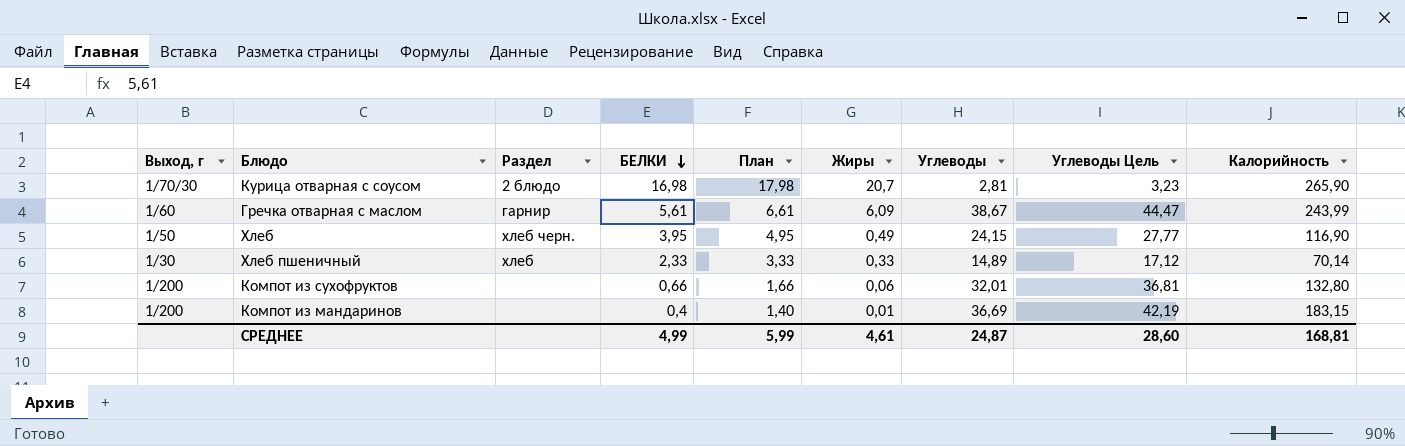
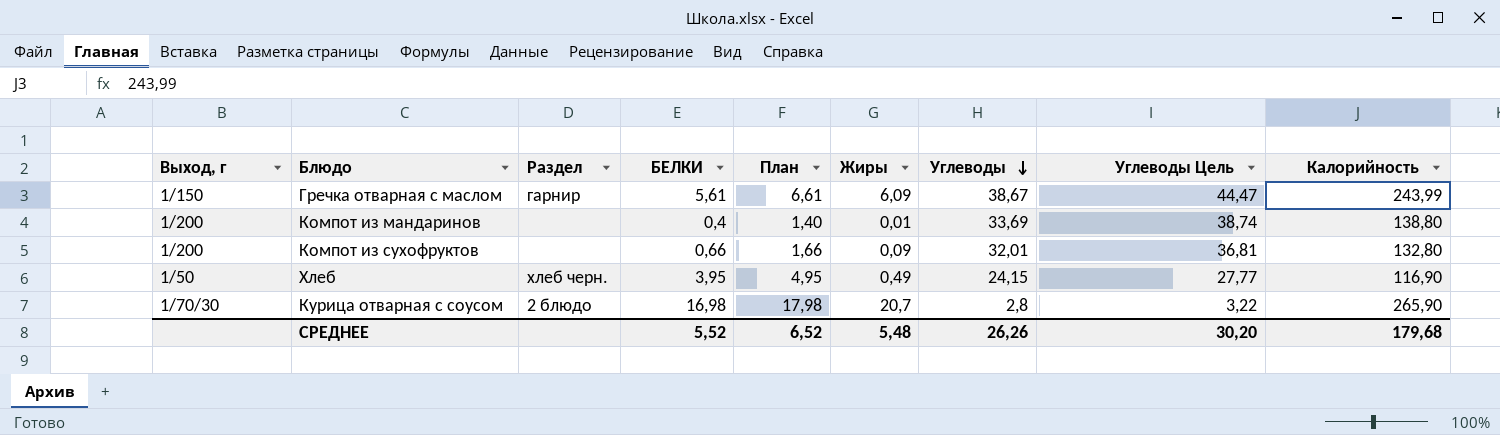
row order: БЕЛКИ descending -> Углеводы descending
row Хлеб пшеничный: 1/30 | хлеб | 2,33 | 3,33 | 0,33 | 14,89 | 17,12 | 70,14 -> none
Гречка отварная с маслом | Выход, г: 1/60 -> 1/150
Компот из мандаринов | Углеводы: 36,69 -> 33,69
Компот из мандаринов | Углеводы Цель: 42,19 -> 38,74
Компот из мандаринов | Калорийность: 183,15 -> 138,80
Компот из сухофруктов | Жиры: 0,06 -> 0,09
Курица отварная с соусом | Углеводы: 2,81 -> 2,8
Курица отварная с соусом | Углеводы Цель: 3,23 -> 3,22
СРЕДНЕЕ | БЕЛКИ: 4,99 -> 5,52
СРЕДНЕЕ | План: 5,99 -> 6,52
СРЕДНЕЕ | Жиры: 4,61 -> 5,48
СРЕДНЕЕ | Углеводы: 24,87 -> 26,26
СРЕДНЕЕ | Углеводы Цель: 28,60 -> 30,20
СРЕДНЕЕ | Калорийность: 168,81 -> 179,68

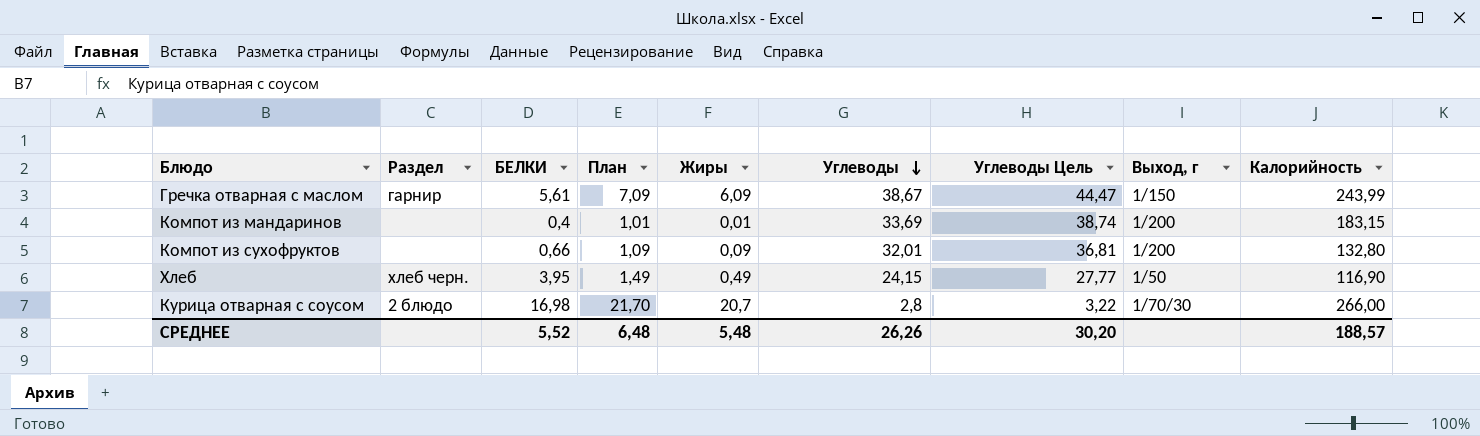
column План | formula: [БЕЛКИ] + 1 -> [Жиры] + 1
column Выход, г | position: 1 -> 8
Компот из мандаринов | Калорийность: 138,80 -> 183,15
Курица отварная с соусом | Калорийность: 265,90 -> 266,00
СРЕДНЕЕ | План: 6,52 -> 6,48
СРЕДНЕЕ | Калорийность: 179,68 -> 188,57

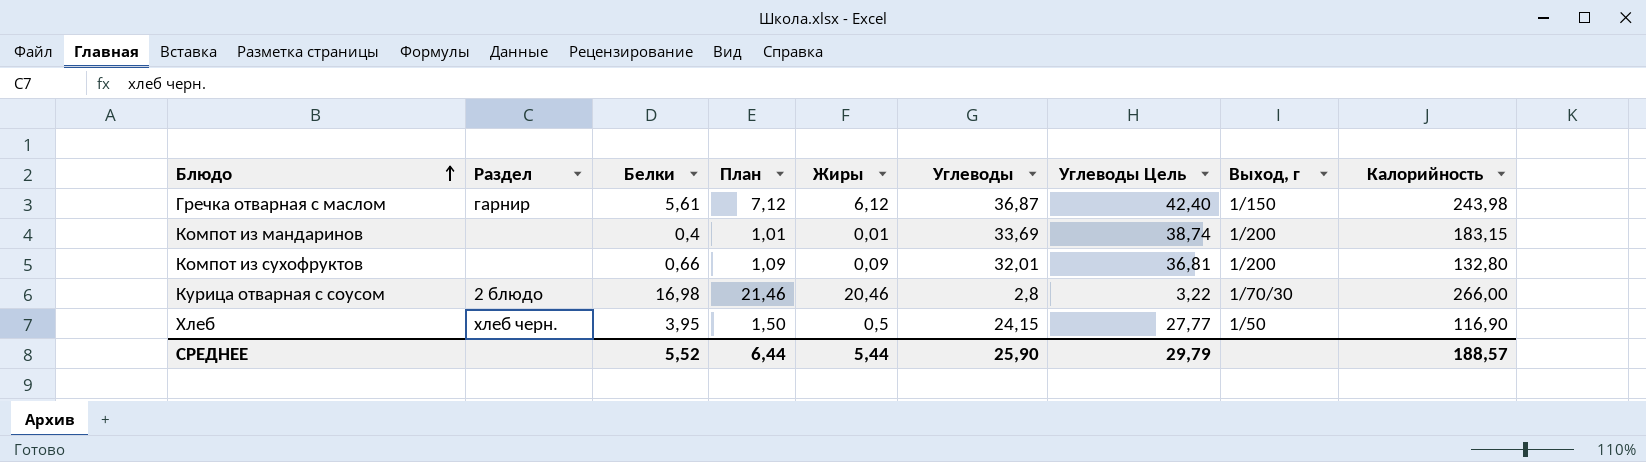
row order: Углеводы descending -> Блюдо ascending
column name: БЕЛКИ -> Белки
Гречка отварная с маслом | План: 7,09 -> 7,12
Гречка отварная с маслом | Жиры: 6,09 -> 6,12
Гречка отварная с маслом | Углеводы: 38,67 -> 36,87
Гречка отварная с маслом | Углеводы Цель: 44,47 -> 42,40
Гречка отварная с маслом | Калорийность: 243,99 -> 243,98
Курица отварная с соусом | План: 21,70 -> 21,46
Курица отварная с соусом | Жиры: 20,7 -> 20,46
Хлеб | План: 1,49 -> 1,50
Хлеб | Жиры: 0,49 -> 0,5
СРЕДНЕЕ | План: 6,48 -> 6,44
СРЕДНЕЕ | Жиры: 5,48 -> 5,44
СРЕДНЕЕ | Углеводы: 26,26 -> 25,90
СРЕДНЕЕ | Углеводы Цель: 30,20 -> 29,79

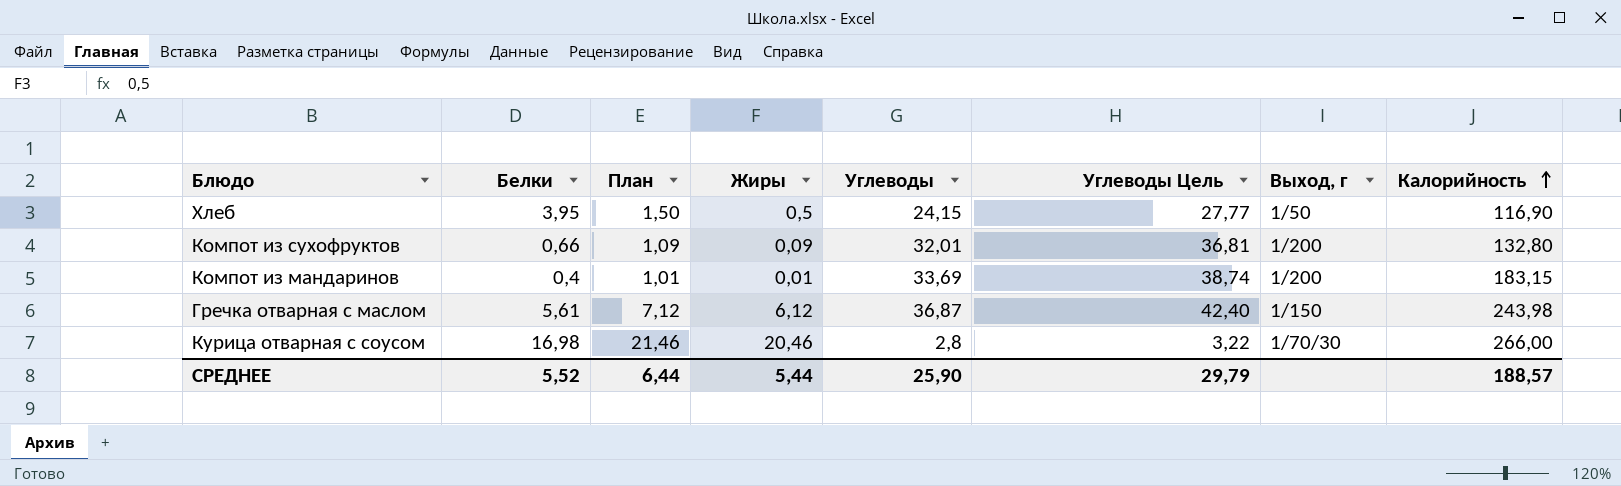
row order: Блюдо ascending -> Калорийность ascending
column Раздел | position: 2 -> none

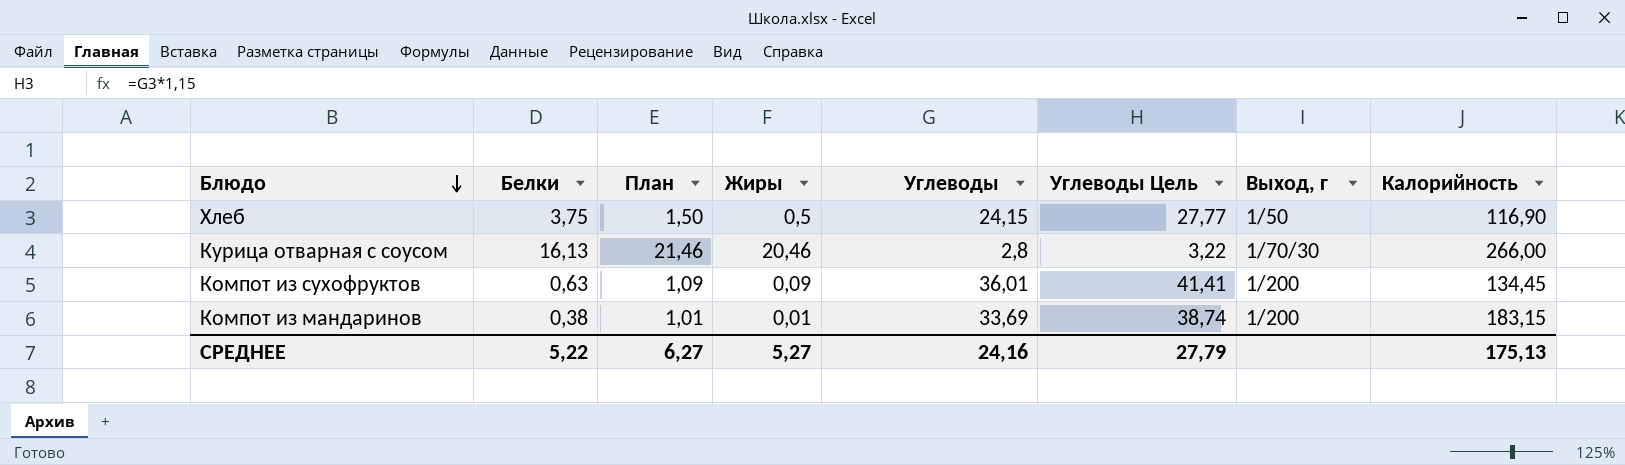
row order: Калорийность ascending -> Блюдо descending
row Гречка отварная с маслом: 5,61 | 7,12 | 6,12 | 36,87 | 42,40 | 1/150 | 243,98 -> none
Хлеб | Белки: 3,95 -> 3,75
Курица отварная с соусом | Белки: 16,98 -> 16,13
Компот из сухофруктов | Белки: 0,66 -> 0,63
Компот из сухофруктов | Углеводы: 32,01 -> 36,01
Компот из сухофруктов | Углеводы Цель: 36,81 -> 41,41
Компот из сухофруктов | Калорийность: 132,80 -> 134,45
Компот из мандаринов | Белки: 0,4 -> 0,38
СРЕДНЕЕ | Белки: 5,52 -> 5,22
СРЕДНЕЕ | План: 6,44 -> 6,27
СРЕДНЕЕ | Жиры: 5,44 -> 5,27
СРЕДНЕЕ | Углеводы: 25,90 -> 24,16
СРЕДНЕЕ | Углеводы Цель: 29,79 -> 27,79
СРЕДНЕЕ | Калорийность: 188,57 -> 175,13

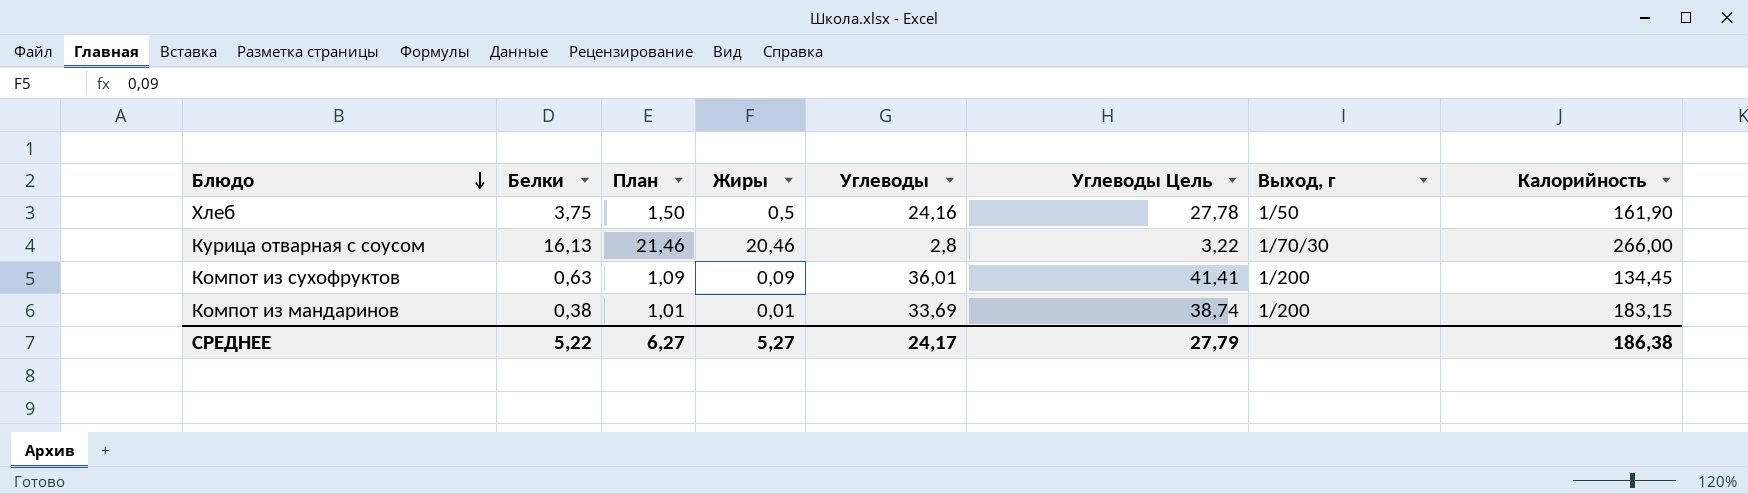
Хлеб | Углеводы: 24,15 -> 24,16
Хлеб | Углеводы Цель: 27,77 -> 27,78
Хлеб | Калорийность: 116,90 -> 161,90
СРЕДНЕЕ | Углеводы: 24,16 -> 24,17
СРЕДНЕЕ | Калорийность: 175,13 -> 186,38

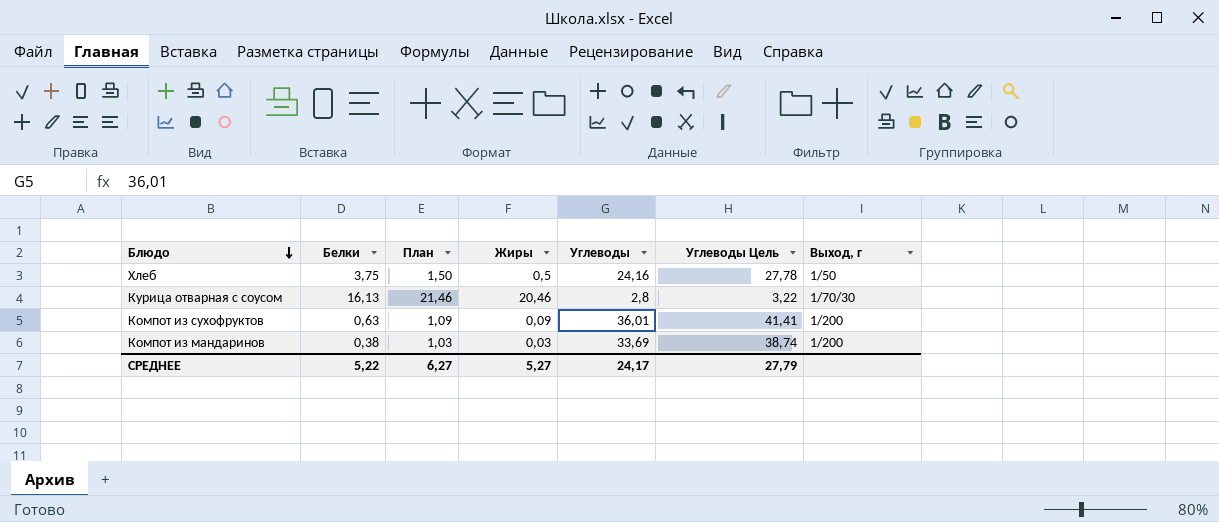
column Калорийность | position: 8 -> none
Компот из мандаринов | План: 1,01 -> 1,03
Компот из мандаринов | Жиры: 0,01 -> 0,03

